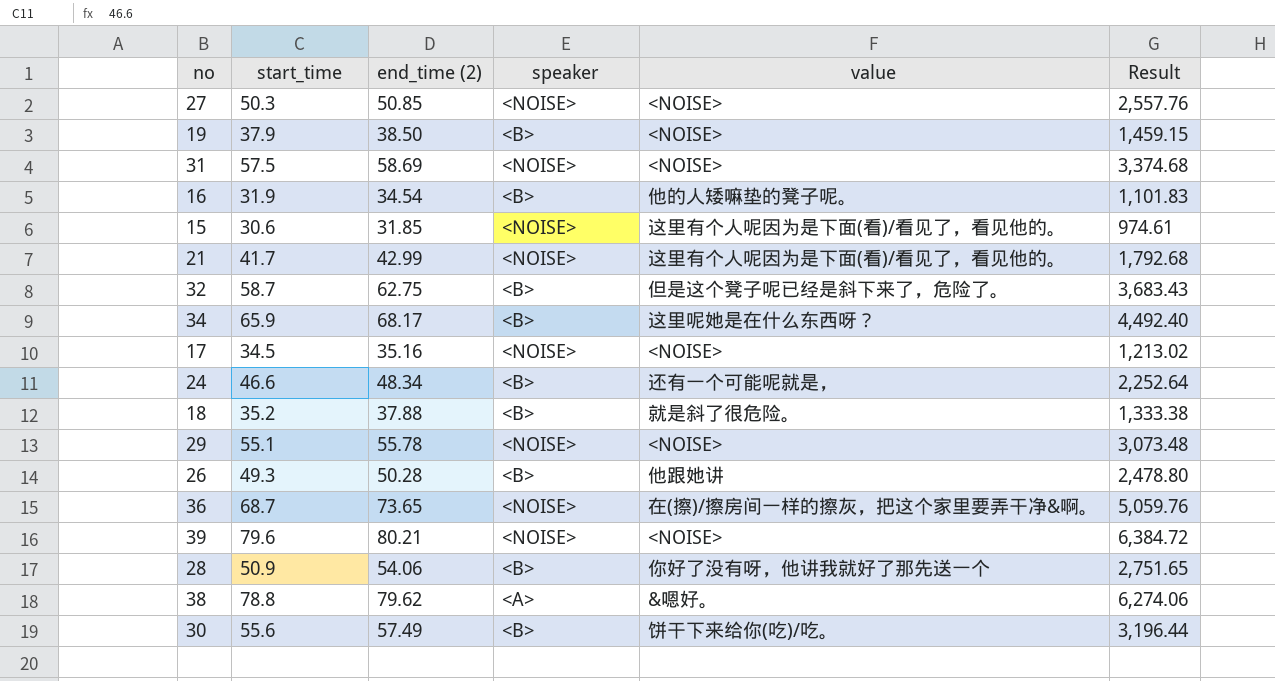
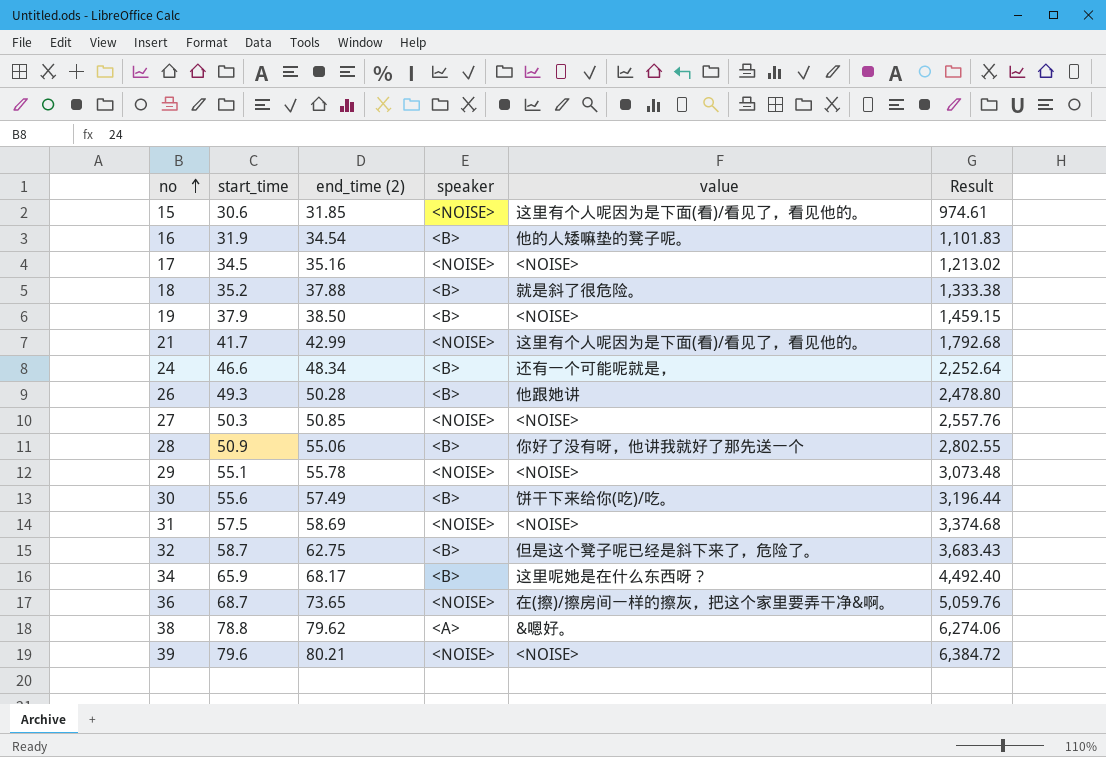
row order: none -> no ascending
28 | end_time (2): 54.06 -> 55.06
28 | Result: 2,751.65 -> 2,802.55

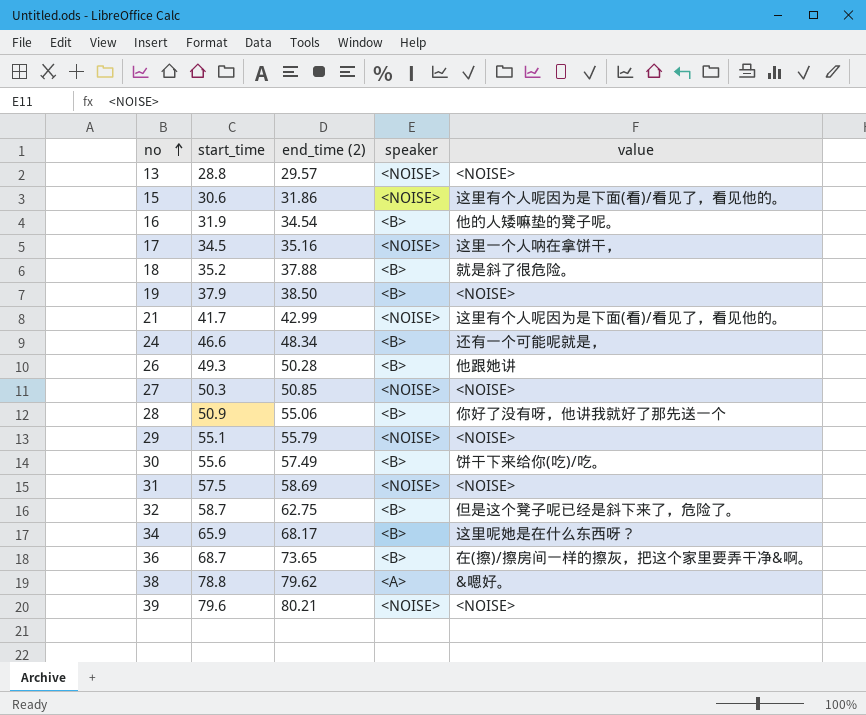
column Result | formula: [start_time] * [end_time (2)] -> none
row 13: none -> 28.8 | 29.57 | <NOISE> | <NOISE>
15 | end_time (2): 31.85 -> 31.86
17 | value: <NOISE> -> 这里一个人呐在拿饼干，
29 | end_time (2): 55.78 -> 55.79
36 | speaker: <NOISE> -> <B>

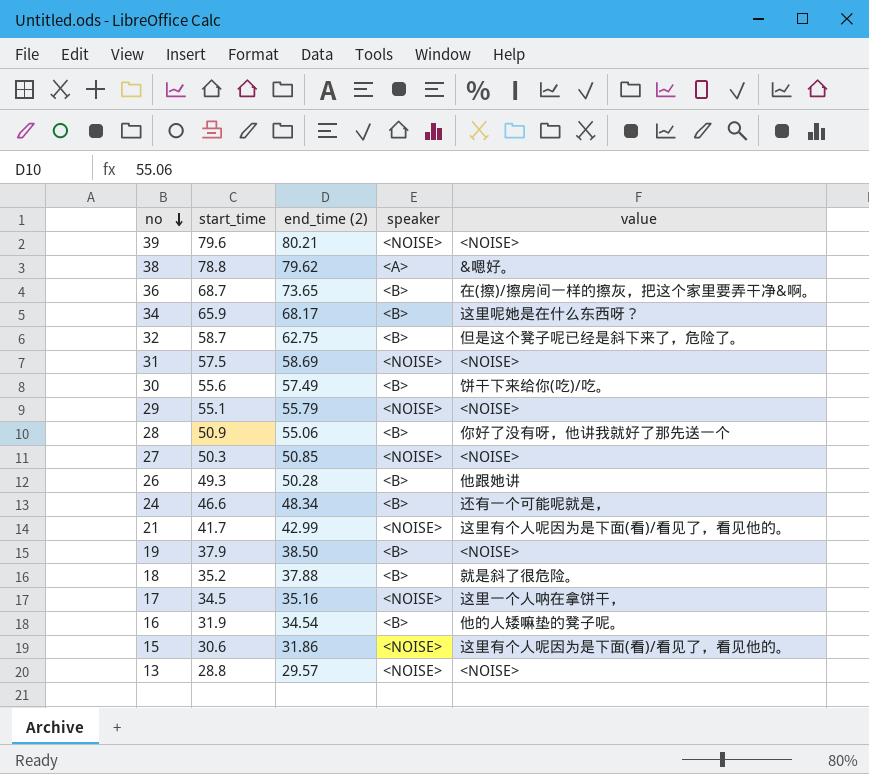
row order: no ascending -> no descending

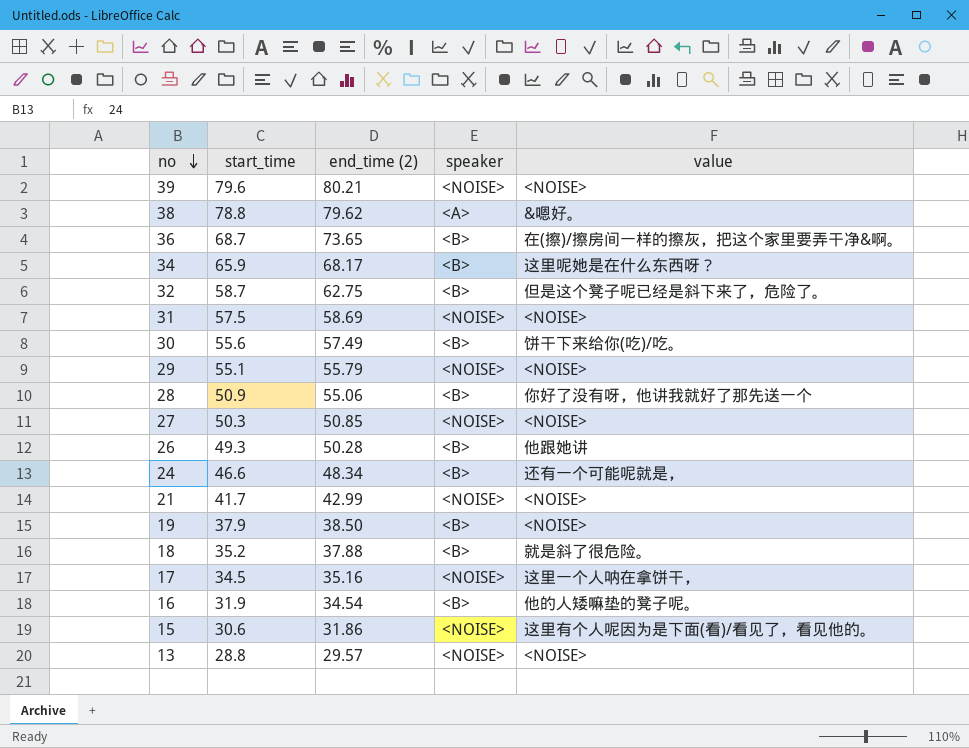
21 | value: 这里有个人呢因为是下面(看)/看见了，看见他的。 -> <NOISE>

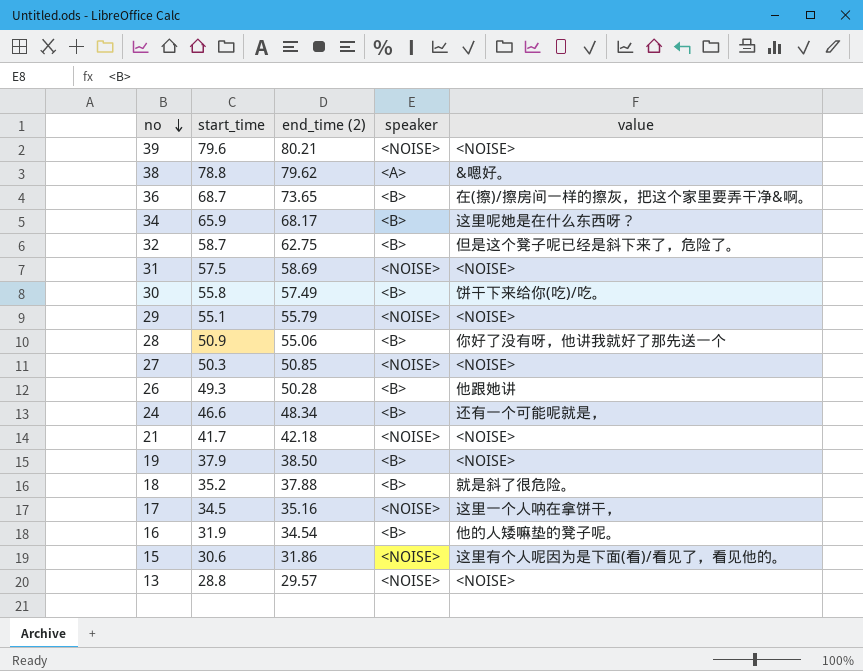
30 | start_time: 55.6 -> 55.8
21 | end_time (2): 42.99 -> 42.18

